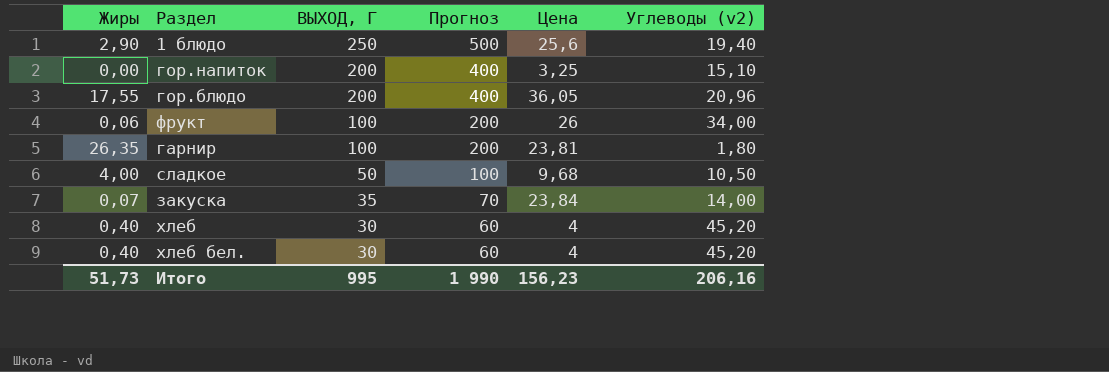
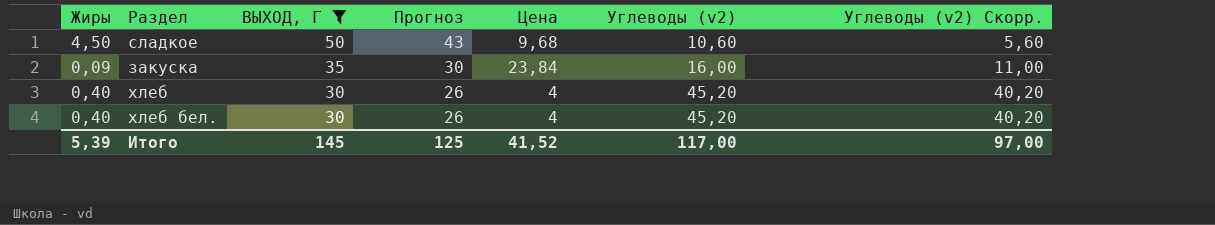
filter: none -> ВЫХОД, Г <= 50
column Прогноз | formula: [ВЫХОД, Г] * 2 -> [ВЫХОД, Г] * 0,85
column Углеводы (v2) Скорр. | formula: none -> [Углеводы (v2)] - 5
сладкое | Жиры: 4,00 -> 4,50
сладкое | Углеводы (v2): 10,50 -> 10,60
закуска | Жиры: 0,07 -> 0,09
закуска | Углеводы (v2): 14,00 -> 16,00
Итого | Жиры: 51,73 -> 5,39
Итого | ВЫХОД, Г: 995 -> 145
Итого | Прогноз: 1 990 -> 125
Итого | Цена: 156,23 -> 41,52
Итого | Углеводы (v2): 206,16 -> 117,00

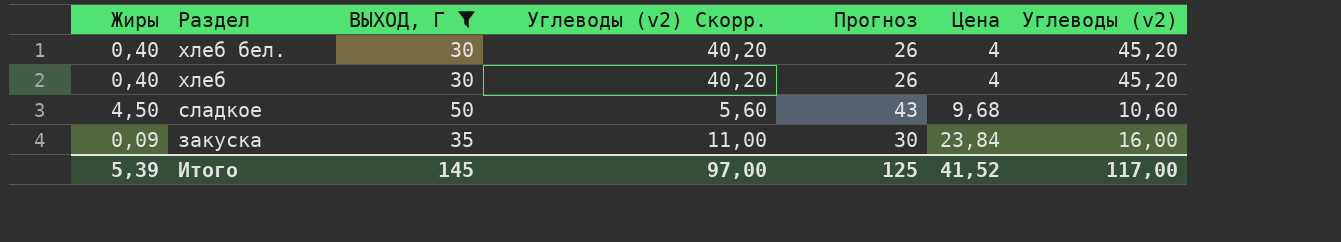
row order: ВЫХОД, Г descending -> Раздел descending
column Углеводы (v2) Скорр. | position: 7 -> 4

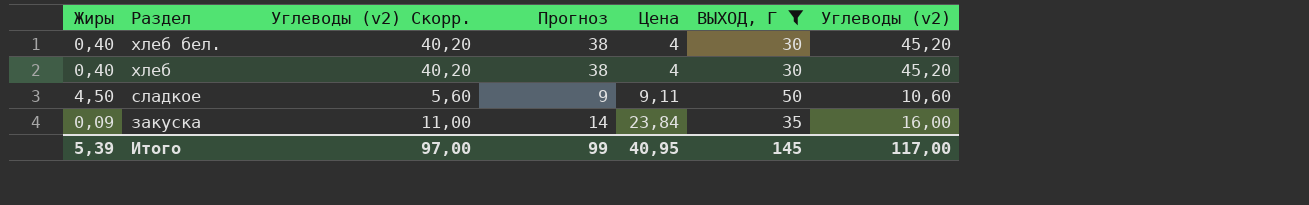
column Прогноз | formula: [ВЫХОД, Г] * 0,85 -> [Углеводы (v2)] * 0,85
column ВЫХОД, Г | position: 3 -> 6
сладкое | Цена: 9,68 -> 9,11
Итого | Прогноз: 125 -> 99
Итого | Цена: 41,52 -> 40,95

